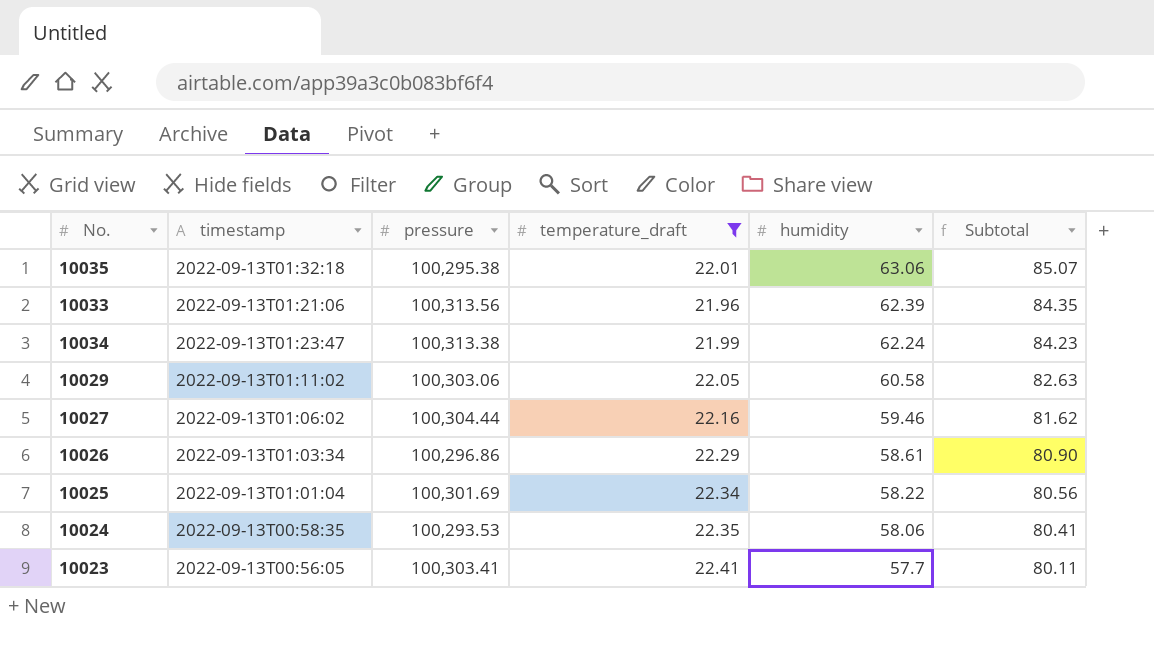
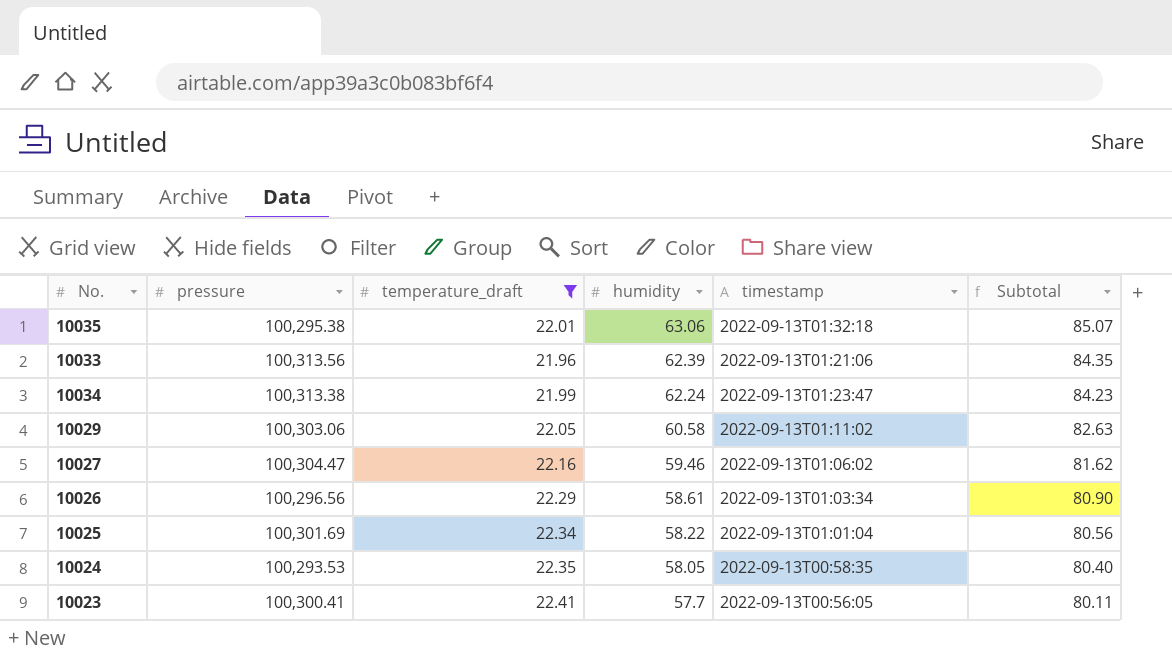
column timestamp | position: 2 -> 5
10027 | pressure: 100,304.44 -> 100,304.47
10026 | pressure: 100,296.86 -> 100,296.56
10024 | humidity: 58.06 -> 58.05
10024 | Subtotal: 80.41 -> 80.40
10023 | pressure: 100,303.41 -> 100,300.41

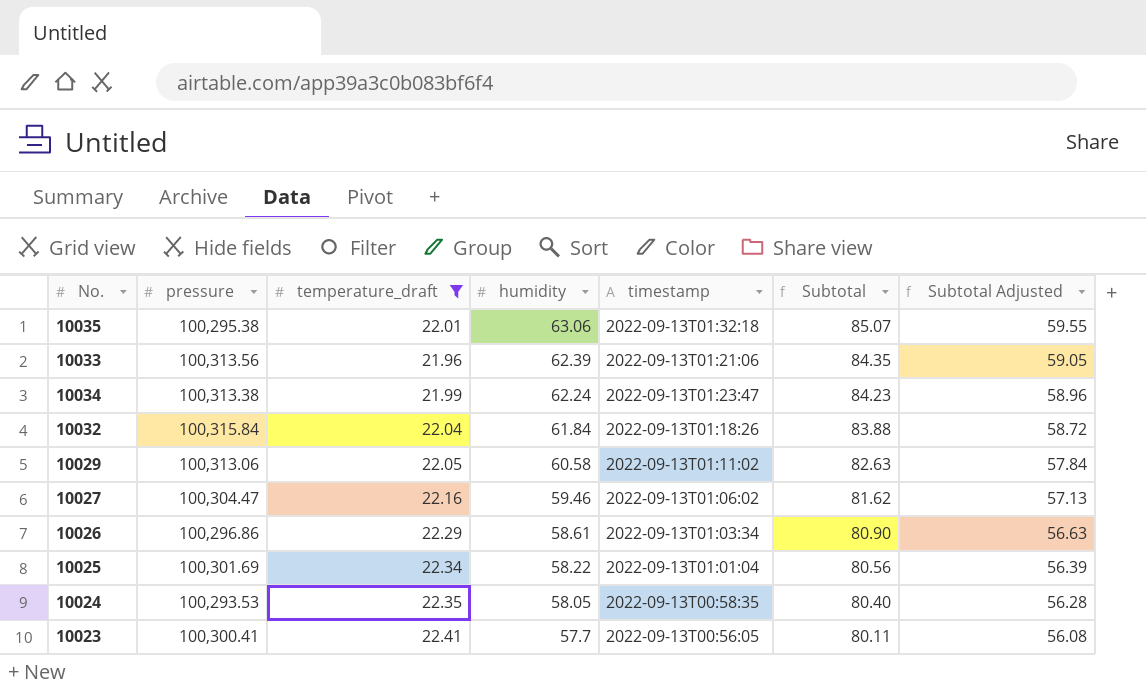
column Subtotal Adjusted | formula: none -> [Subtotal] * 0.7
row 10032: none -> 100,315.84 | 22.04 | 61.84 | 2022-09-13T01:18:26 | 83.88 | 58.72
10029 | pressure: 100,303.06 -> 100,313.06
10026 | pressure: 100,296.56 -> 100,296.86

